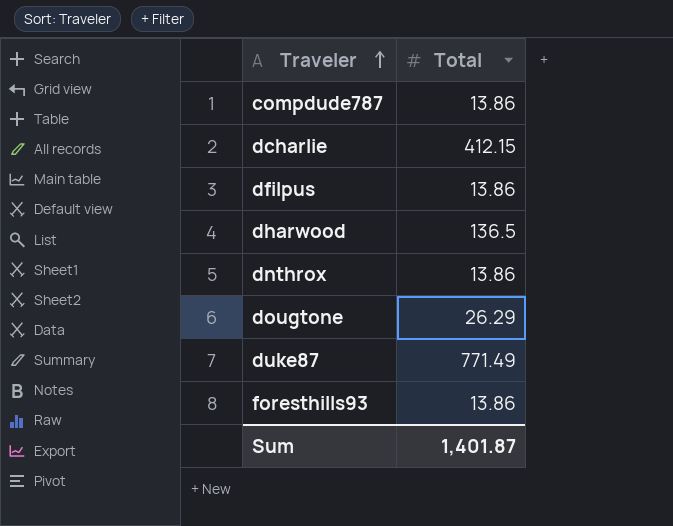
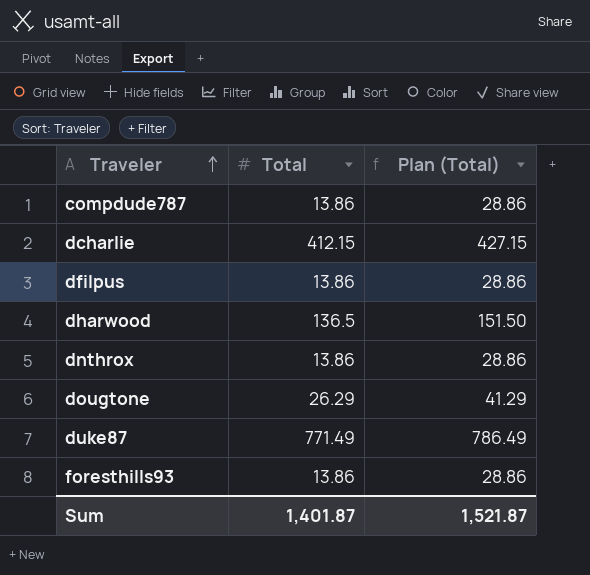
column Plan (Total) | formula: none -> [Total] + 15

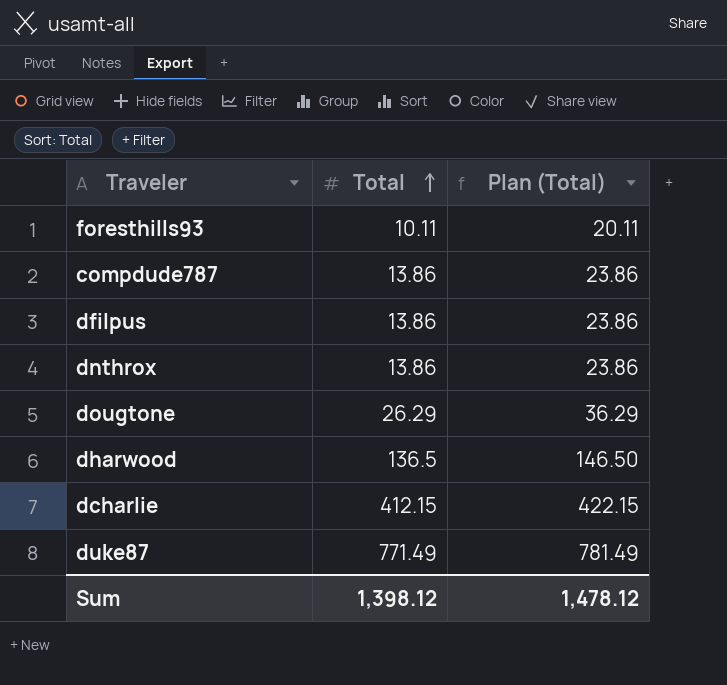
row order: Traveler ascending -> Total ascending
column Plan (Total) | formula: [Total] + 15 -> [Total] + 10
foresthills93 | Total: 13.86 -> 10.11
Sum | Total: 1,401.87 -> 1,398.12
Sum | Plan (Total): 1,521.87 -> 1,478.12

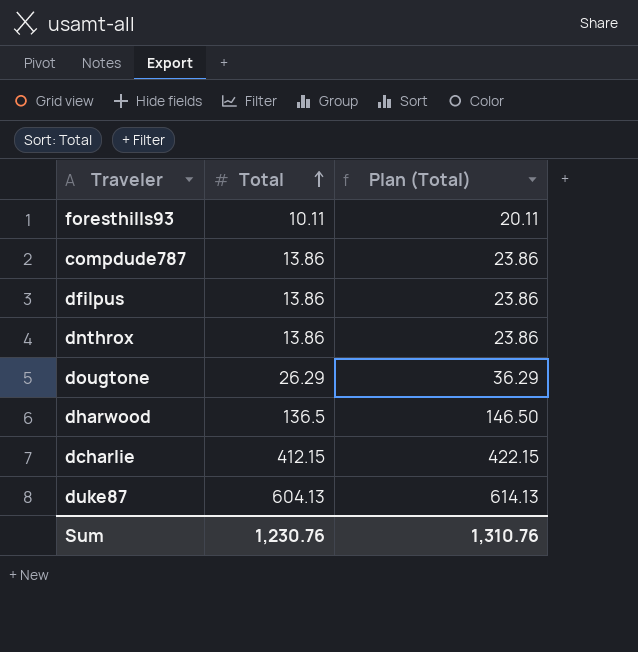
duke87 | Total: 771.49 -> 604.13
duke87 | Plan (Total): 781.49 -> 614.13
Sum | Total: 1,398.12 -> 1,230.76
Sum | Plan (Total): 1,478.12 -> 1,310.76

